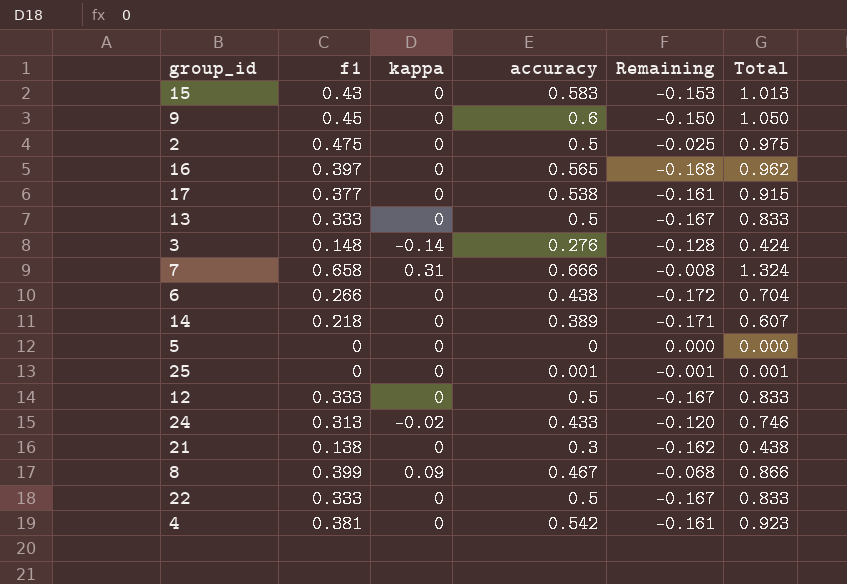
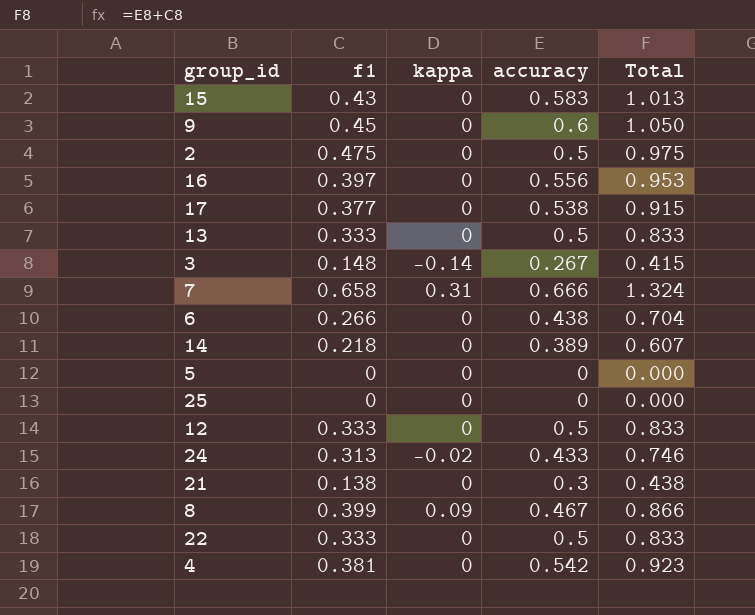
column Remaining | formula: [f1] - [accuracy] -> none
16 | accuracy: 0.565 -> 0.556
16 | Total: 0.962 -> 0.953
3 | accuracy: 0.276 -> 0.267
3 | Total: 0.424 -> 0.415
25 | accuracy: 0.001 -> 0
25 | Total: 0.001 -> 0.000

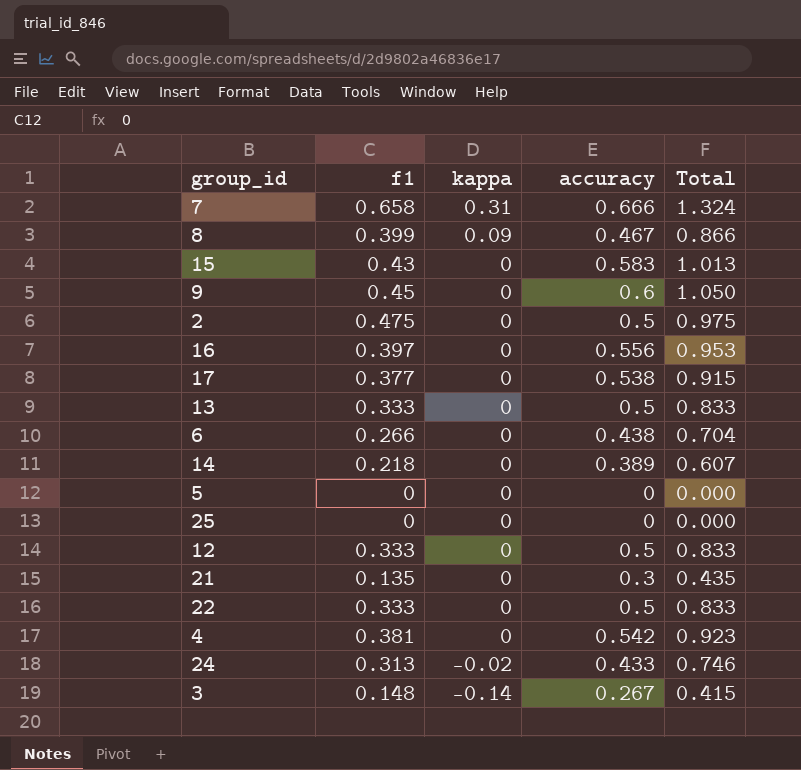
row order: none -> kappa descending
21 | f1: 0.138 -> 0.135
21 | Total: 0.438 -> 0.435

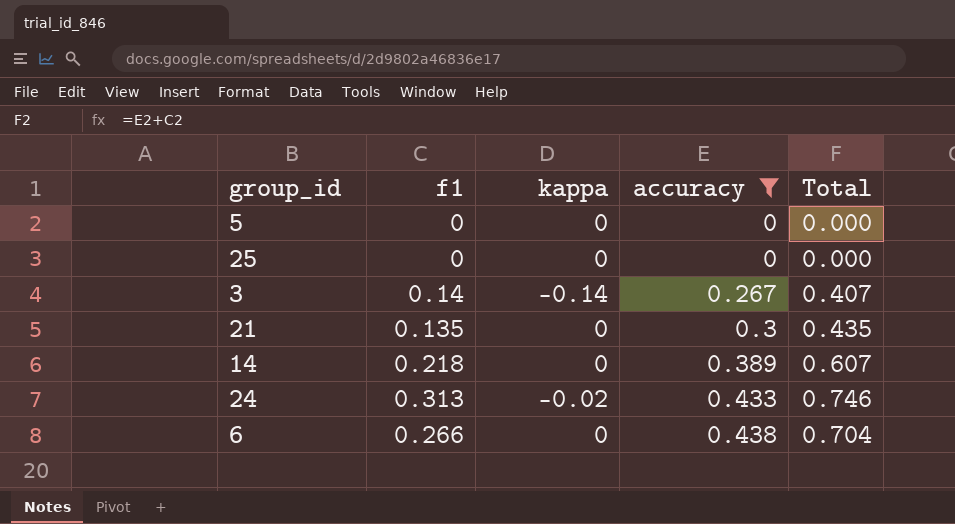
filter: none -> accuracy <= 0.438
row order: kappa descending -> accuracy ascending
3 | f1: 0.148 -> 0.14
3 | Total: 0.415 -> 0.407

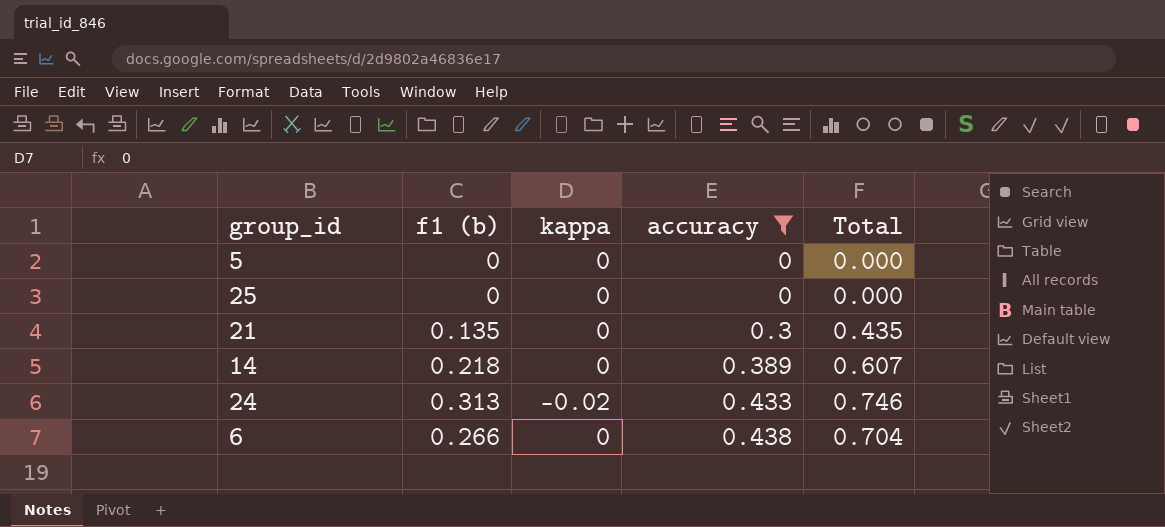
column name: f1 -> f1 (b)
row 3: 0.14 | -0.14 | 0.267 | 0.407 -> none

